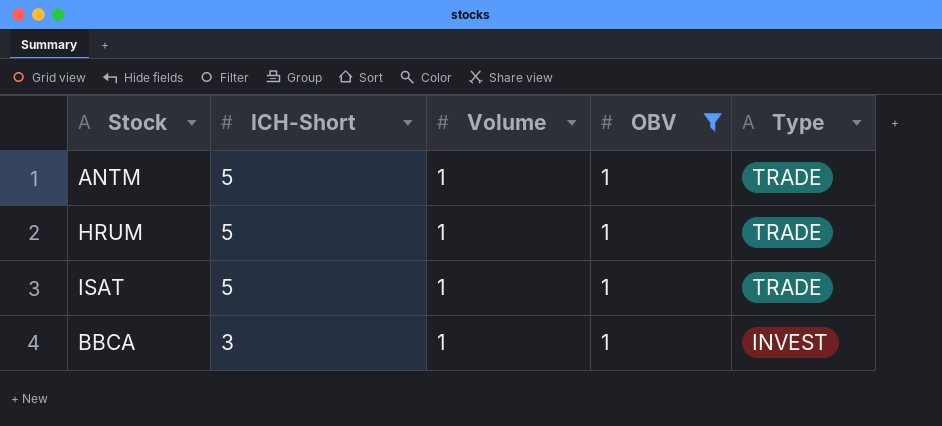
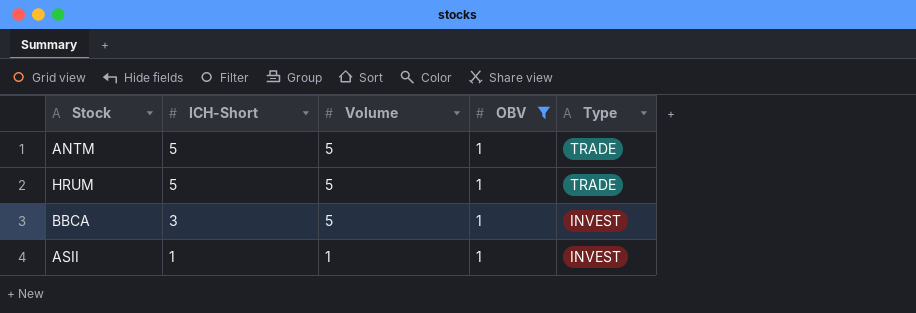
row ISAT: 5 | 1 | 1 | TRADE -> none
ANTM | Volume: 1 -> 5
HRUM | Volume: 1 -> 5
BBCA | Volume: 1 -> 5
row ASII: none -> 1 | 1 | 1 | INVEST

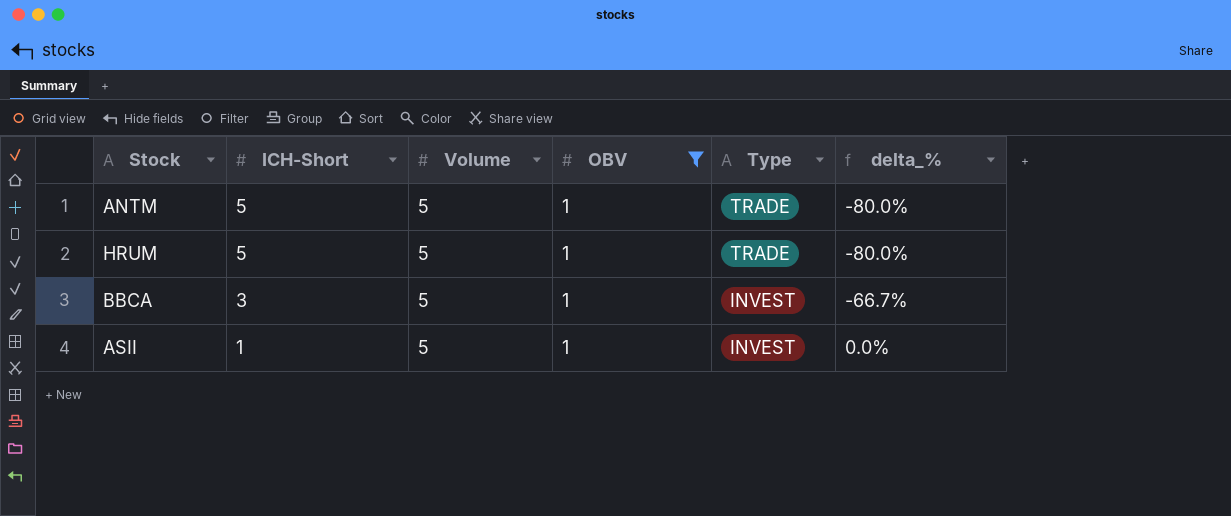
column delta_% | formula: none -> ([OBV] - [ICH-Short]) / [ICH-Short]
ASII | Volume: 1 -> 5

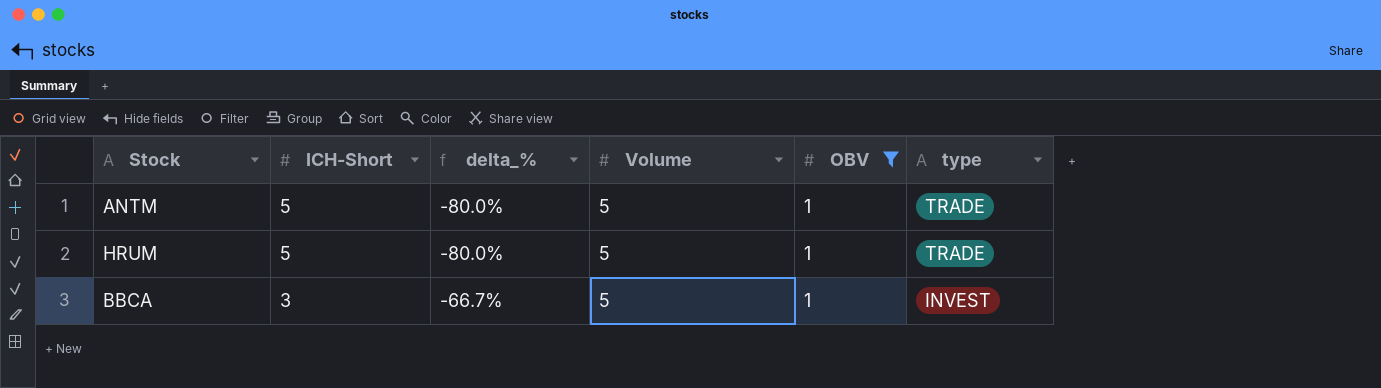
column delta_% | position: 6 -> 3
column name: Type -> type
row ASII: 1 | 5 | 1 | INVEST | 0.0% -> none

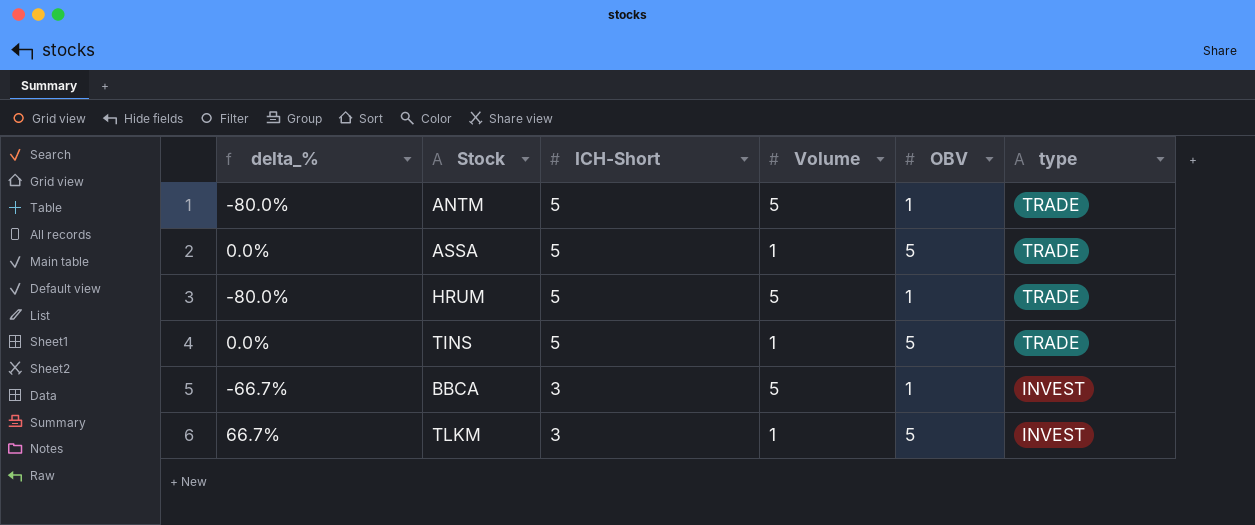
filter: OBV = 1 -> none
column delta_% | position: 3 -> 1

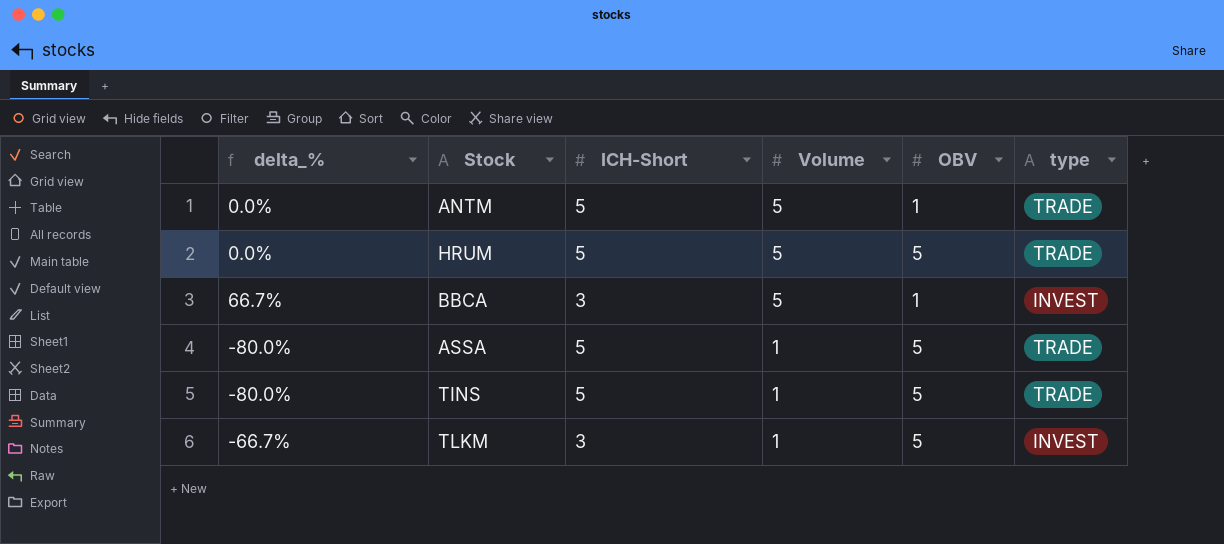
row order: ICH-Short descending -> Volume descending
column delta_% | formula: ([OBV] - [ICH-Short]) / [ICH-Short] -> ([Volume] - [ICH-Short]) / [ICH-Short]
HRUM | OBV: 1 -> 5

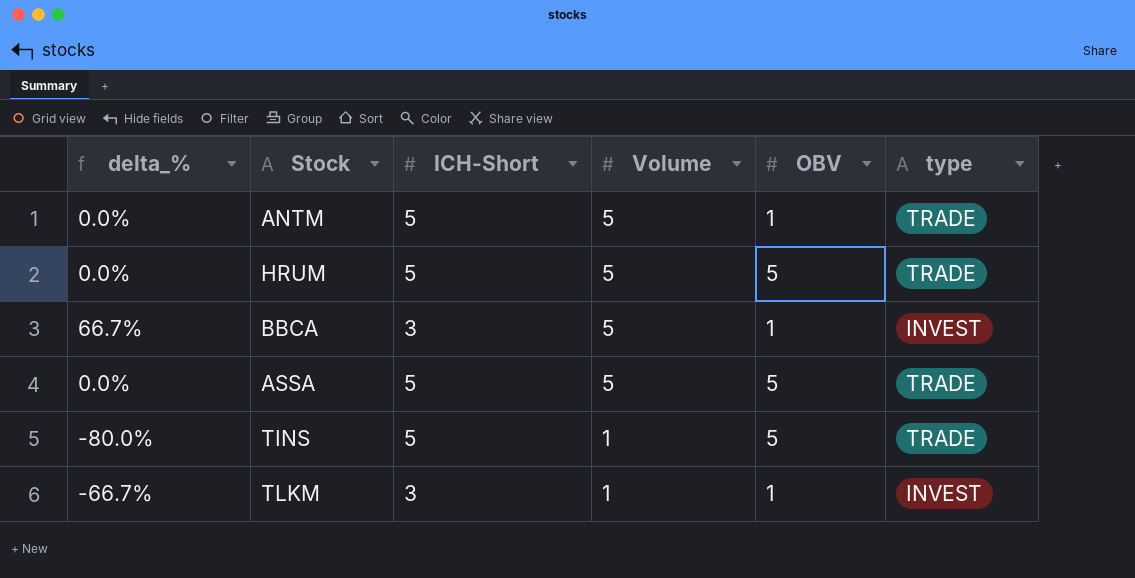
ASSA | delta_%: -80.0% -> 0.0%
ASSA | Volume: 1 -> 5
TLKM | OBV: 5 -> 1

